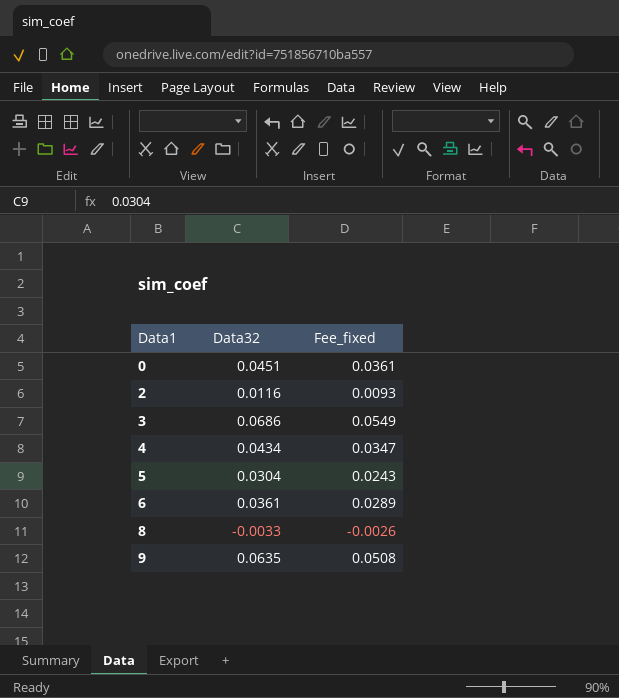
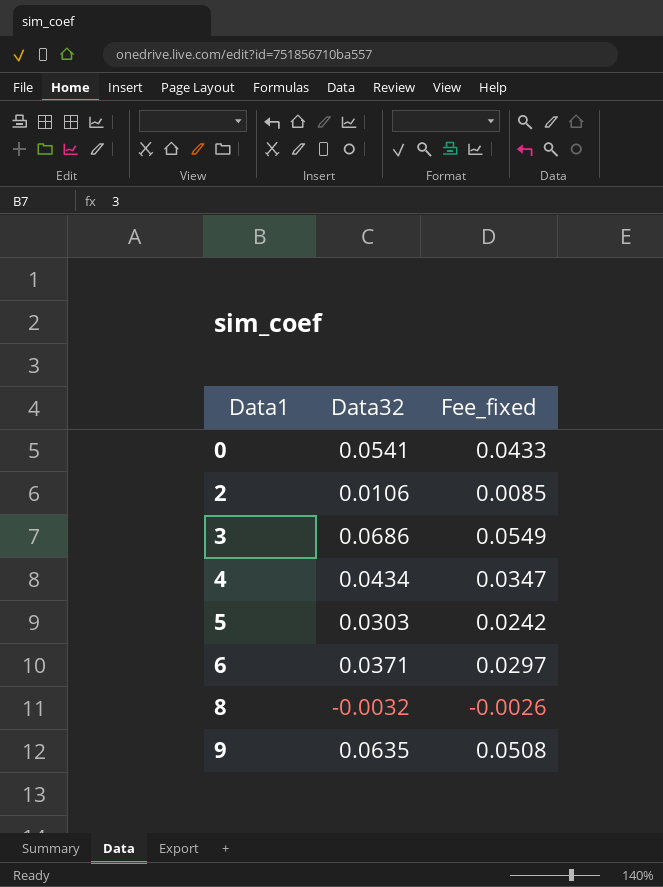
0 | Data32: 0.0451 -> 0.0541
0 | Fee_fixed: 0.0361 -> 0.0433
2 | Data32: 0.0116 -> 0.0106
2 | Fee_fixed: 0.0093 -> 0.0085
5 | Data32: 0.0304 -> 0.0303
5 | Fee_fixed: 0.0243 -> 0.0242
6 | Data32: 0.0361 -> 0.0371
6 | Fee_fixed: 0.0289 -> 0.0297
8 | Data32: -0.0033 -> -0.0032

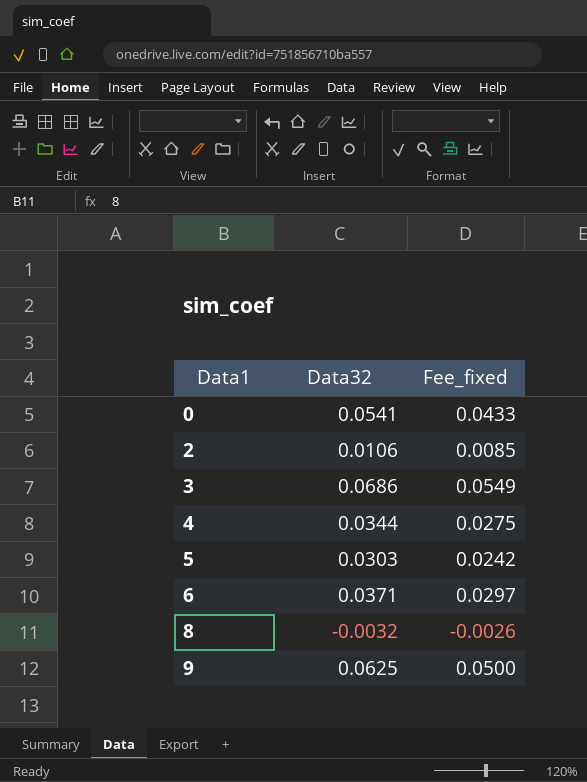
4 | Data32: 0.0434 -> 0.0344
4 | Fee_fixed: 0.0347 -> 0.0275
9 | Data32: 0.0635 -> 0.0625
9 | Fee_fixed: 0.0508 -> 0.0500

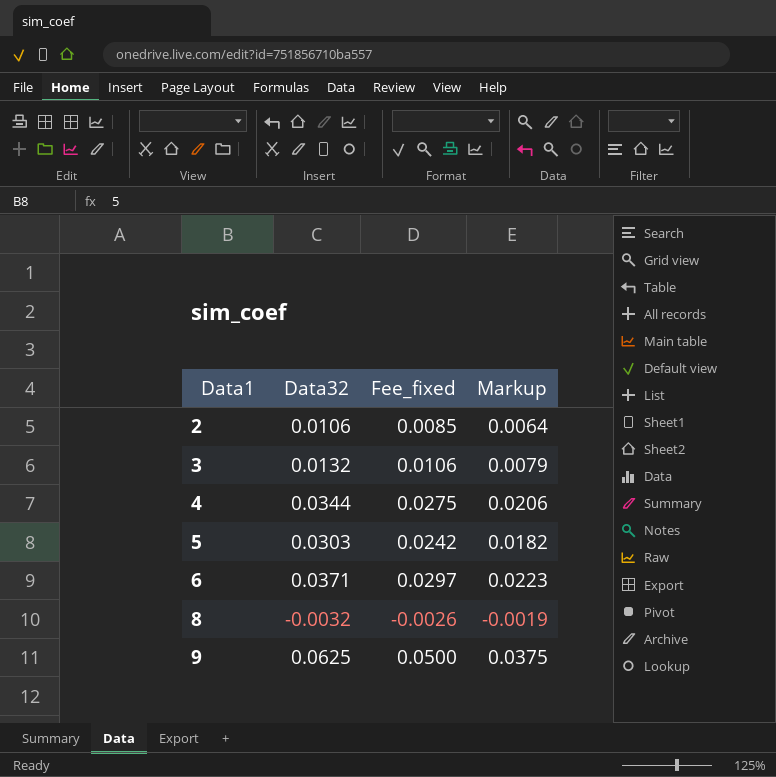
column Markup | formula: none -> [Data32] * 0.6
row 0: 0.0541 | 0.0433 -> none
3 | Data32: 0.0686 -> 0.0132
3 | Fee_fixed: 0.0549 -> 0.0106

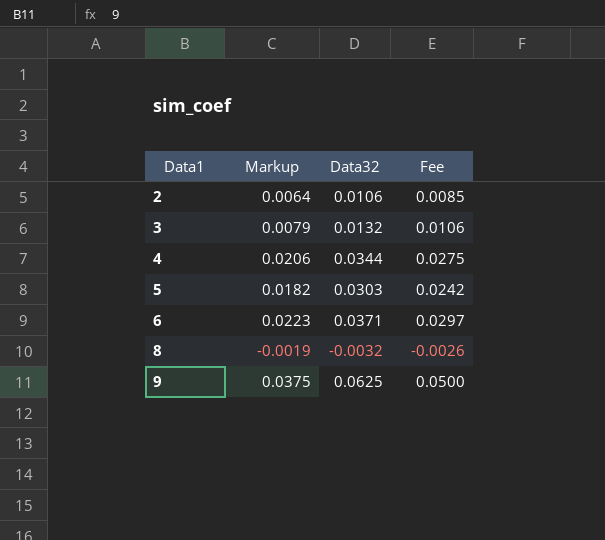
column Markup | position: 4 -> 2
column name: Fee_fixed -> Fee

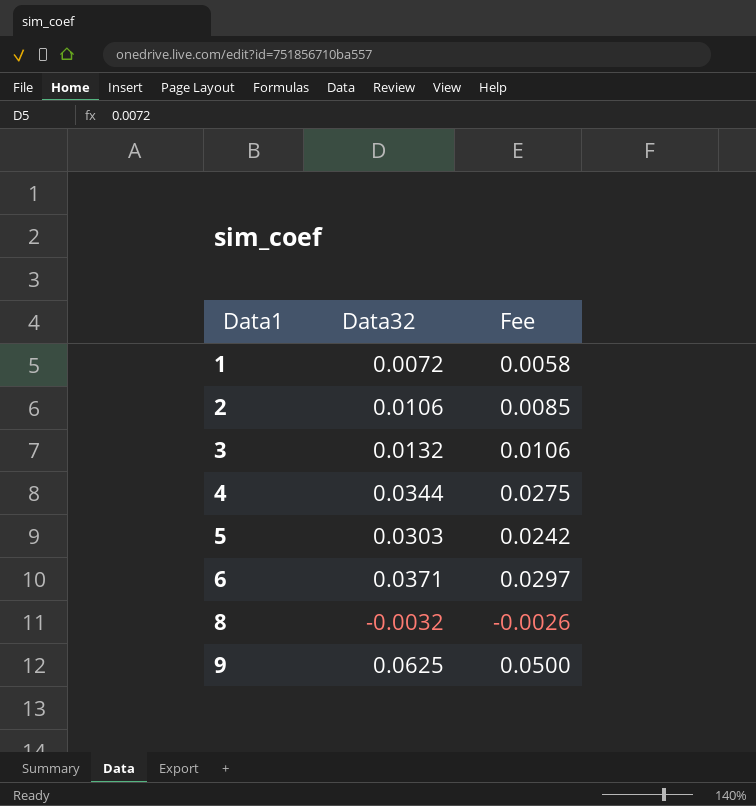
column Markup | formula: [Data32] * 0.6 -> none
row 1: none -> 0.0072 | 0.0058

